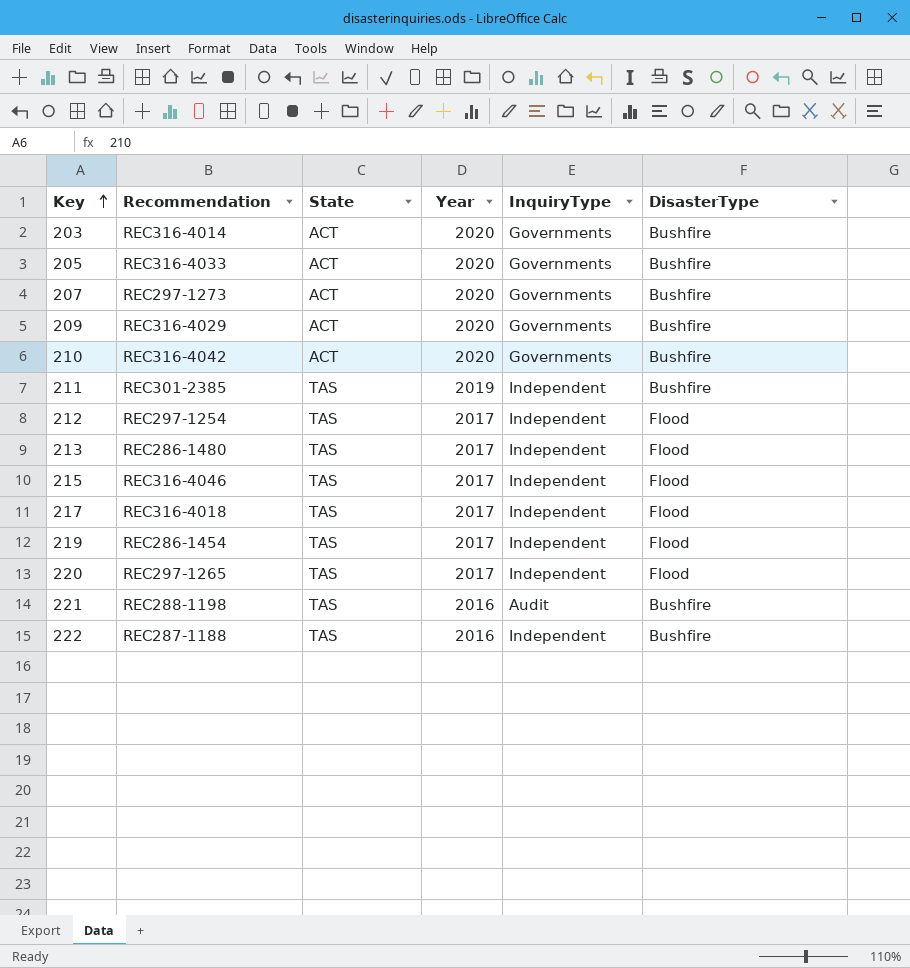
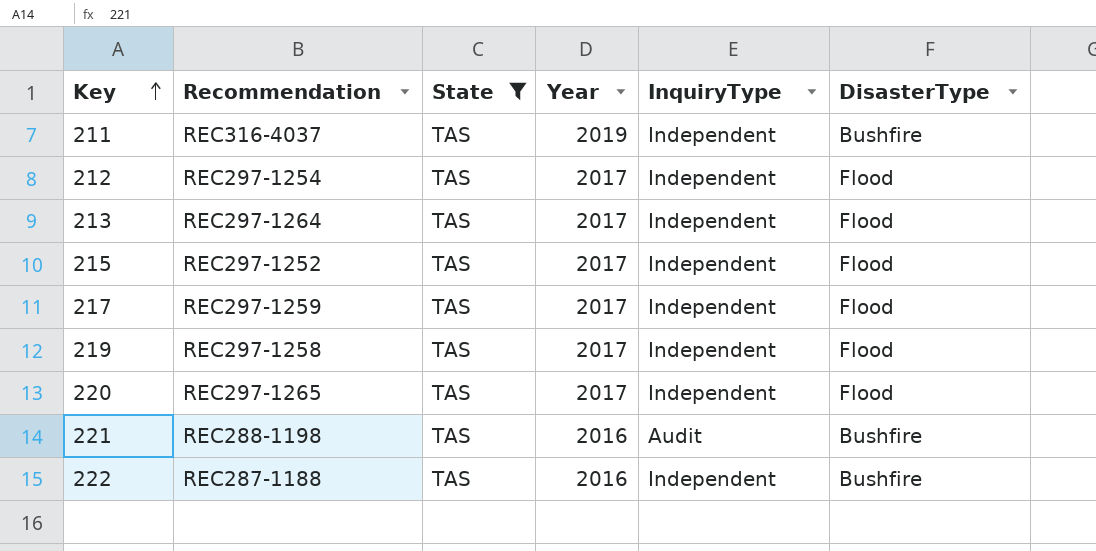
filter: none -> State = TAS
211 | Recommendation: REC301-2385 -> REC316-4037
213 | Recommendation: REC286-1480 -> REC297-1264
215 | Recommendation: REC316-4046 -> REC297-1252
217 | Recommendation: REC316-4018 -> REC297-1259
219 | Recommendation: REC286-1454 -> REC297-1258

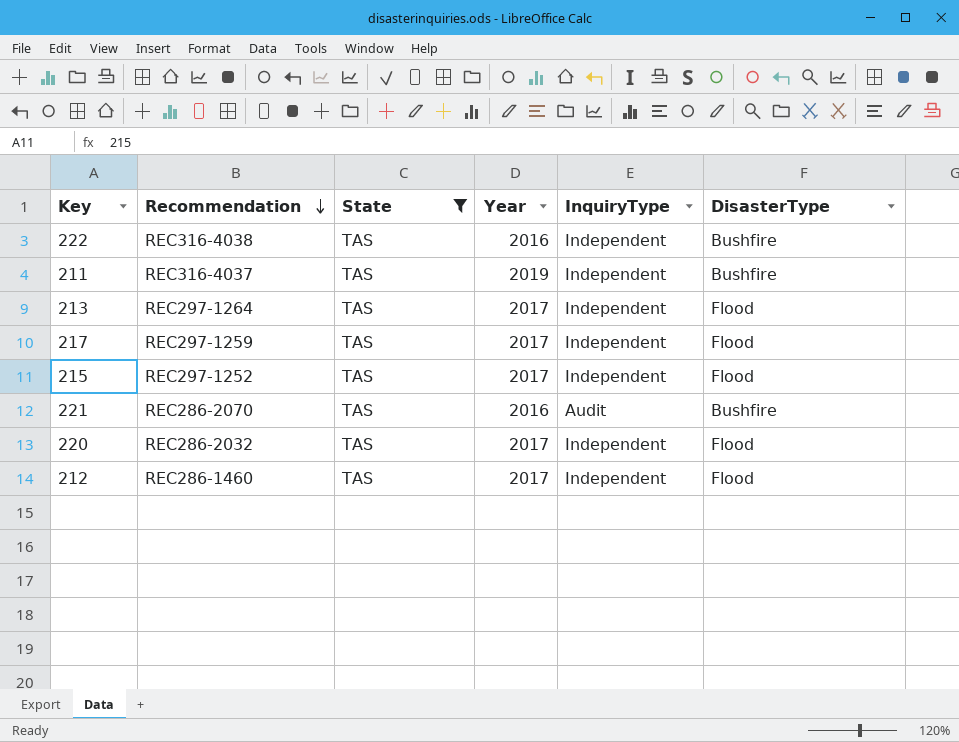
row order: Key ascending -> Recommendation descending
row 219: REC297-1258 | TAS | 2017 | Independent | Flood -> none
222 | Recommendation: REC287-1188 -> REC316-4038
221 | Recommendation: REC288-1198 -> REC286-2070
220 | Recommendation: REC297-1265 -> REC286-2032
212 | Recommendation: REC297-1254 -> REC286-1460

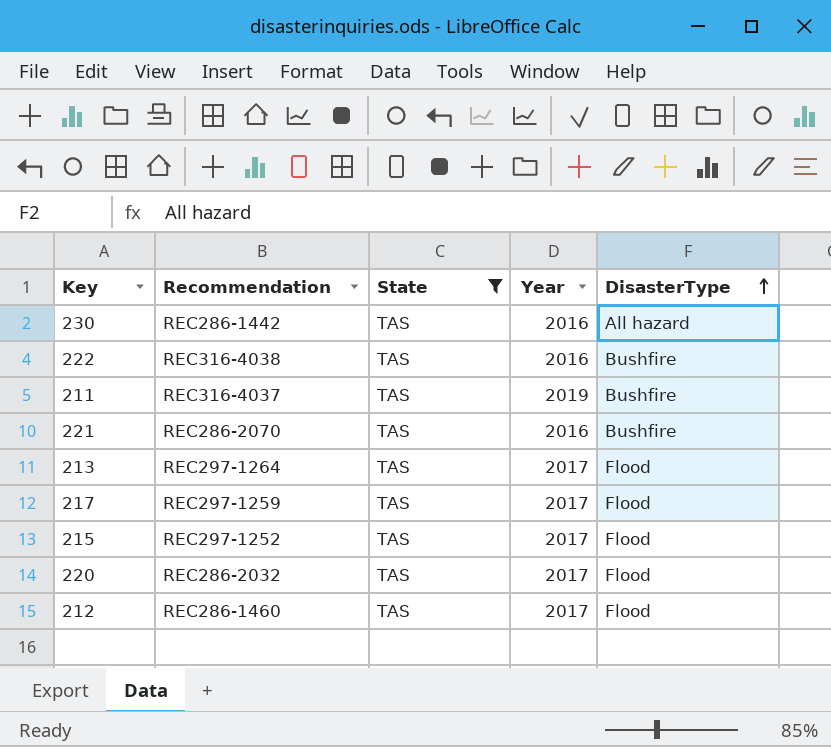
row order: Recommendation descending -> DisasterType ascending
column InquiryType | position: 5 -> none
row 230: none -> REC286-1442 | TAS | 2016 | All hazard

